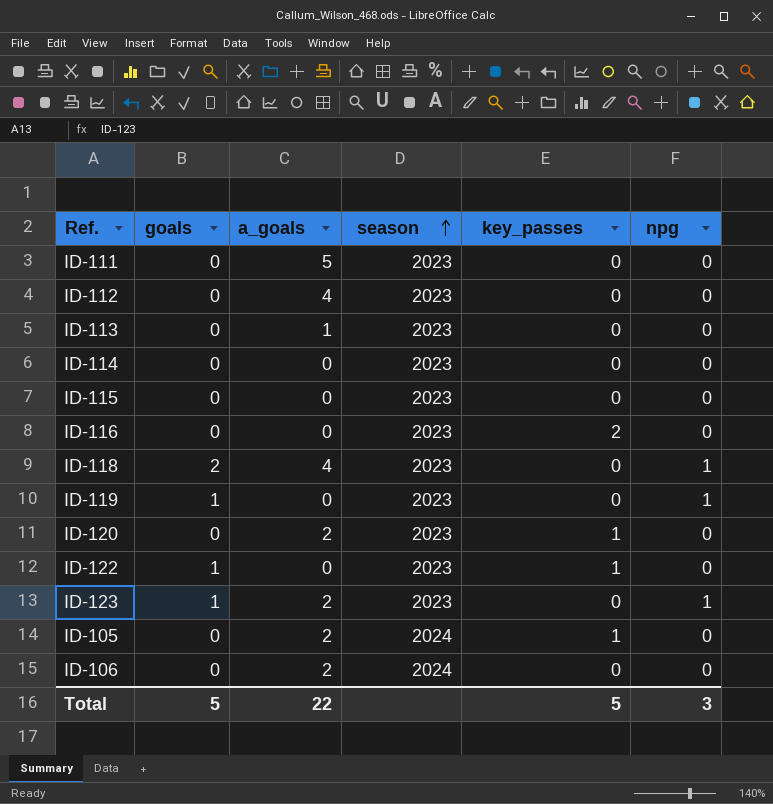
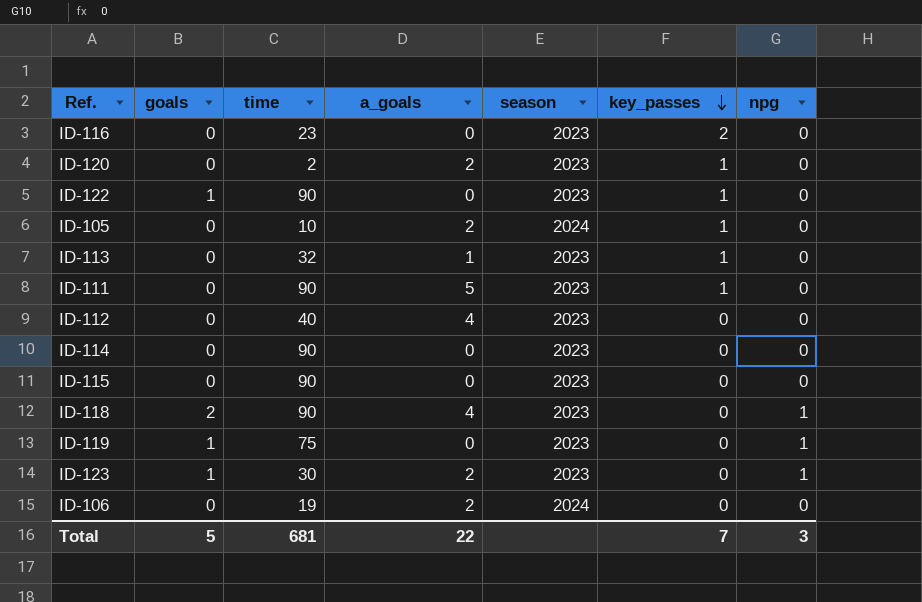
row order: season ascending -> key_passes descending
column time | position: none -> 3
ID-113 | key_passes: 0 -> 1
ID-111 | key_passes: 0 -> 1
Total | key_passes: 5 -> 7

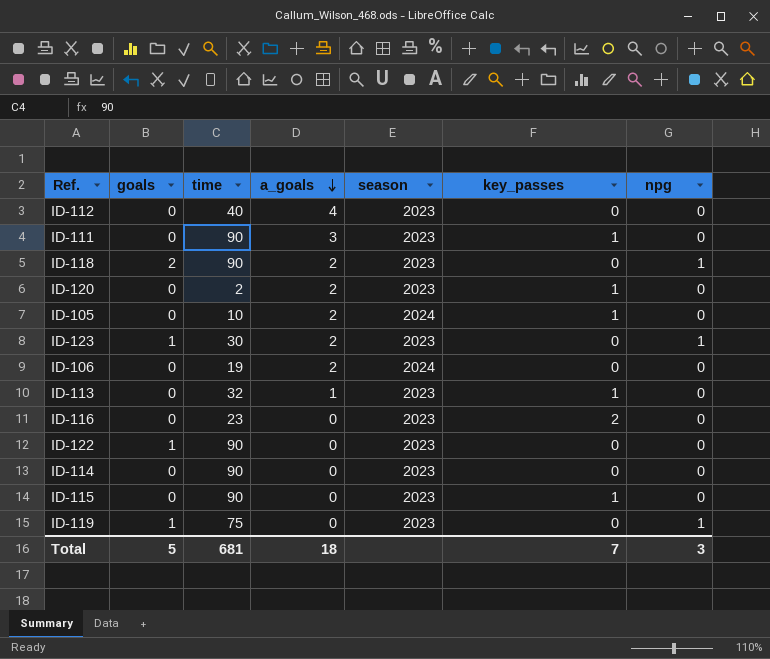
row order: key_passes descending -> a_goals descending
ID-111 | a_goals: 5 -> 3
ID-118 | a_goals: 4 -> 2
ID-122 | key_passes: 1 -> 0
ID-115 | key_passes: 0 -> 1
Total | a_goals: 22 -> 18

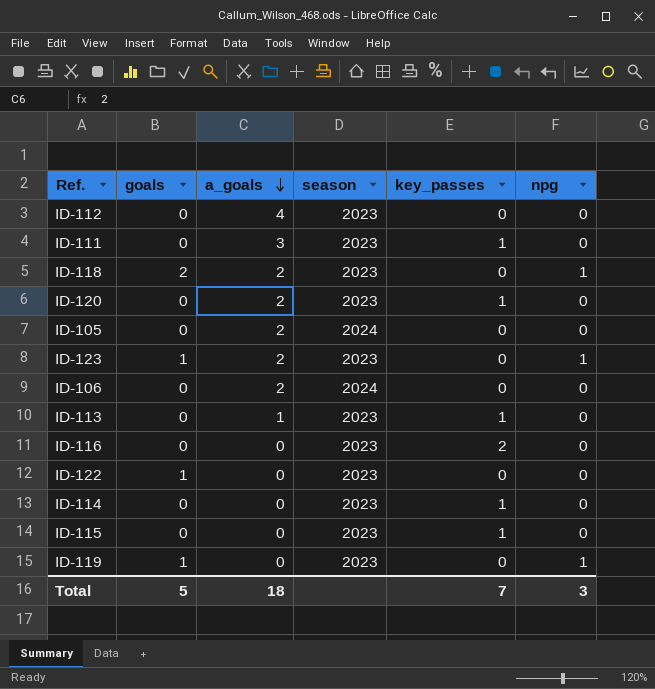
column time | position: 3 -> none
ID-105 | key_passes: 1 -> 0
ID-114 | key_passes: 0 -> 1

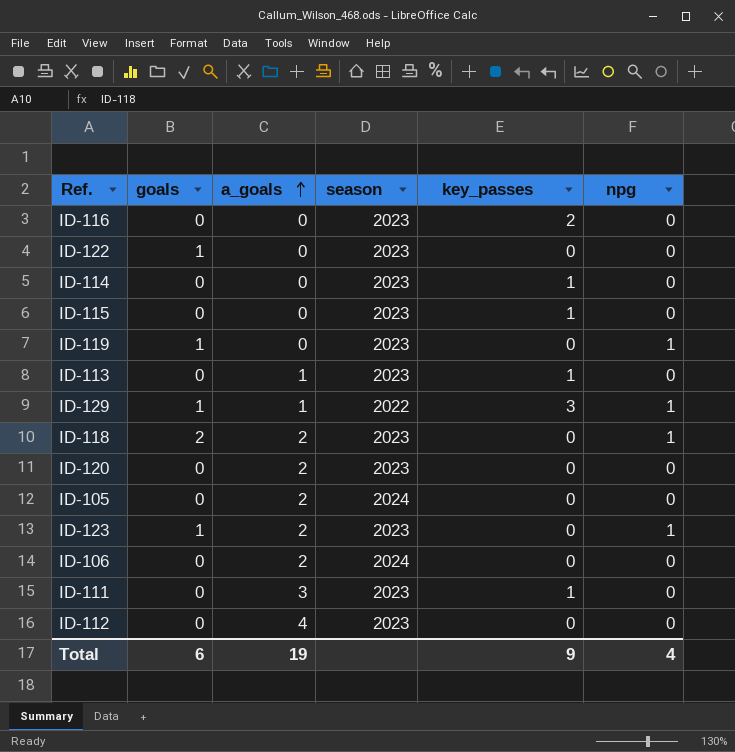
row order: a_goals descending -> a_goals ascending
row ID-129: none -> 1 | 1 | 2022 | 3 | 1
ID-120 | key_passes: 1 -> 0
Total | goals: 5 -> 6
Total | a_goals: 18 -> 19
Total | key_passes: 7 -> 9
Total | npg: 3 -> 4

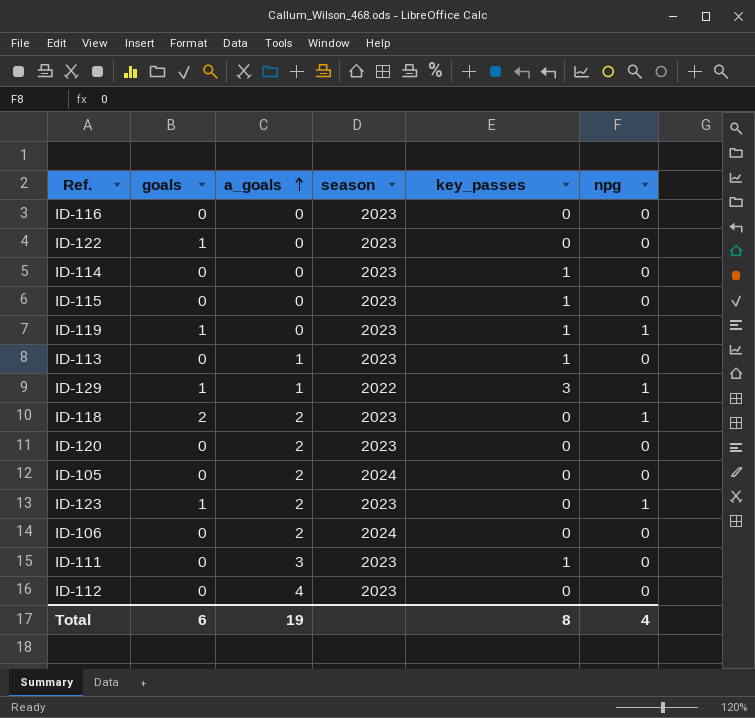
ID-116 | key_passes: 2 -> 0
ID-119 | key_passes: 0 -> 1
Total | key_passes: 9 -> 8

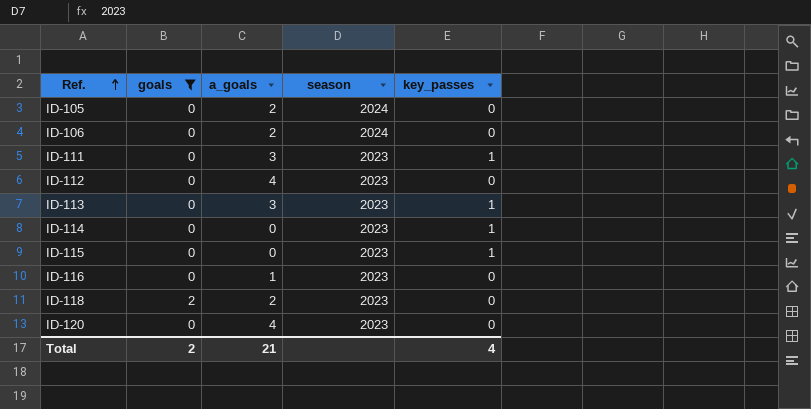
filter: none -> goals != 1
row order: a_goals ascending -> Ref. ascending
column npg | position: 6 -> none
ID-113 | a_goals: 1 -> 3
ID-116 | a_goals: 0 -> 1
ID-120 | a_goals: 2 -> 4
Total | goals: 6 -> 2
Total | a_goals: 19 -> 21
Total | key_passes: 8 -> 4

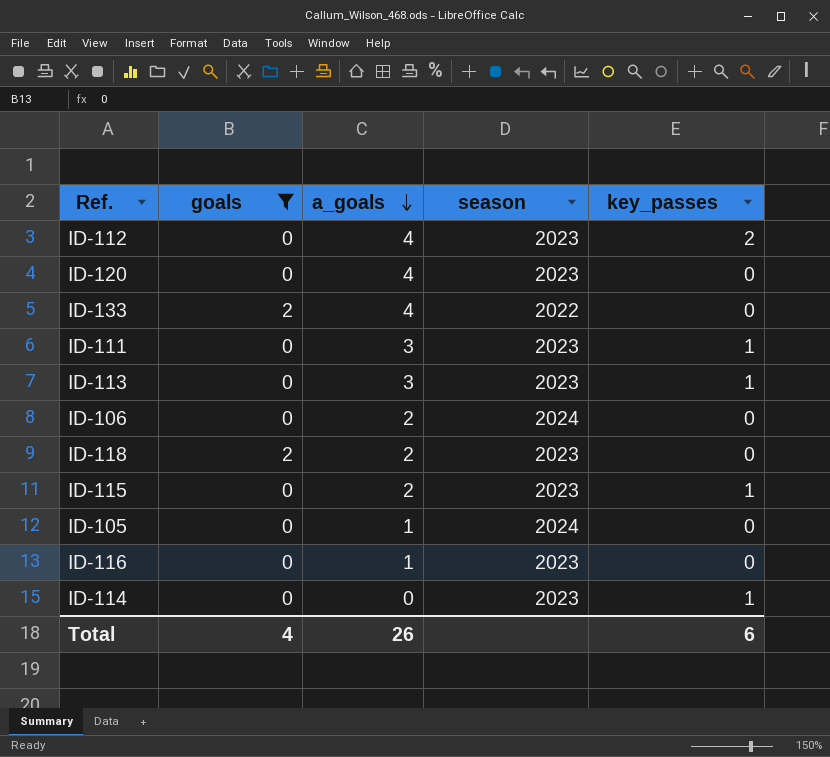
row order: Ref. ascending -> a_goals descending
ID-112 | key_passes: 0 -> 2
row ID-133: none -> 2 | 4 | 2022 | 0
ID-115 | a_goals: 0 -> 2
ID-105 | a_goals: 2 -> 1
Total | goals: 2 -> 4
Total | a_goals: 21 -> 26
Total | key_passes: 4 -> 6

